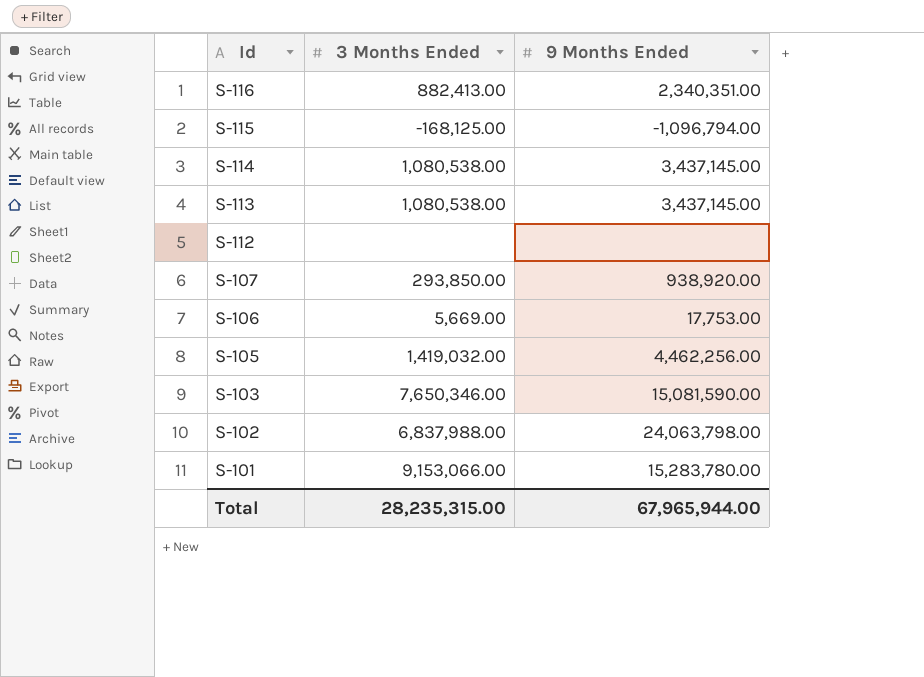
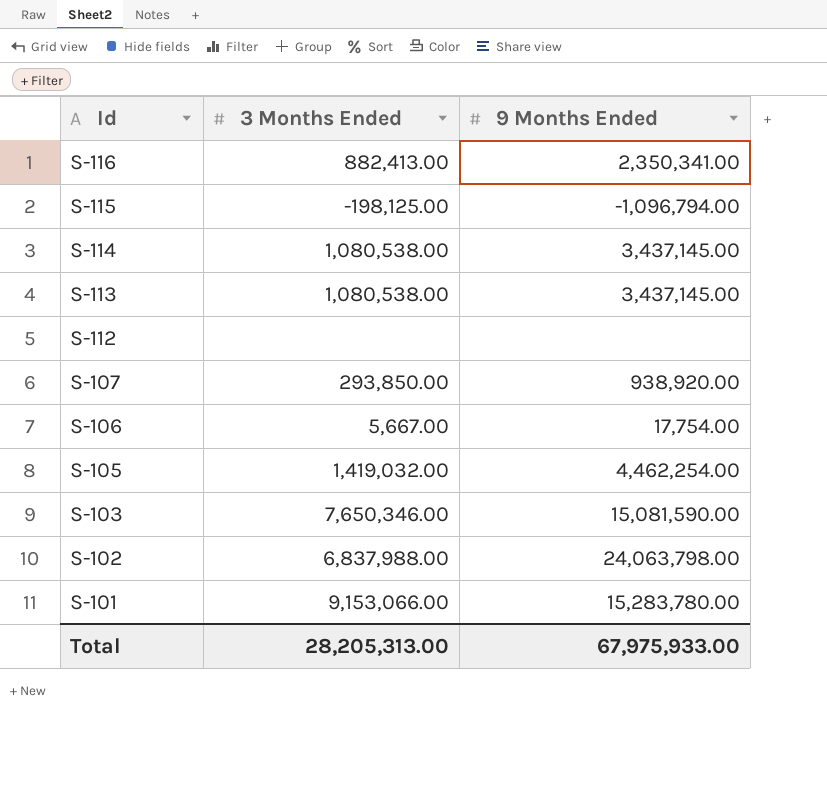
S-116 | 9 Months Ended: 2,340,351.00 -> 2,350,341.00
S-115 | 3 Months Ended: -168,125.00 -> -198,125.00
S-106 | 3 Months Ended: 5,669.00 -> 5,667.00
S-106 | 9 Months Ended: 17,753.00 -> 17,754.00
S-105 | 9 Months Ended: 4,462,256.00 -> 4,462,254.00
Total | 3 Months Ended: 28,235,315.00 -> 28,205,313.00
Total | 9 Months Ended: 67,965,944.00 -> 67,975,933.00

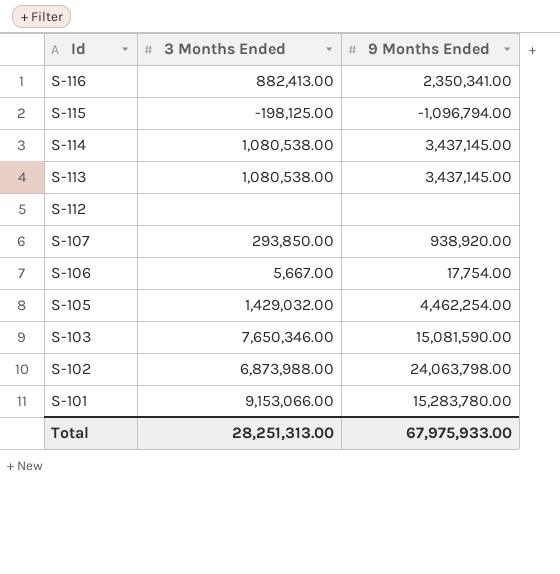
S-105 | 3 Months Ended: 1,419,032.00 -> 1,429,032.00
S-102 | 3 Months Ended: 6,837,988.00 -> 6,873,988.00
Total | 3 Months Ended: 28,205,313.00 -> 28,251,313.00

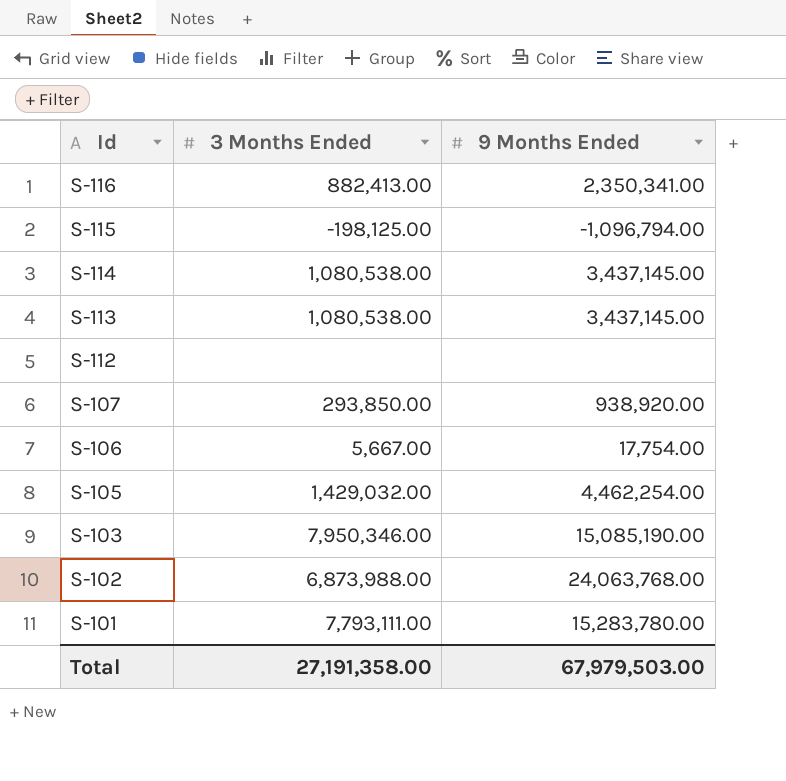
S-103 | 3 Months Ended: 7,650,346.00 -> 7,950,346.00
S-103 | 9 Months Ended: 15,081,590.00 -> 15,085,190.00
S-102 | 9 Months Ended: 24,063,798.00 -> 24,063,768.00
S-101 | 3 Months Ended: 9,153,066.00 -> 7,793,111.00
Total | 3 Months Ended: 28,251,313.00 -> 27,191,358.00
Total | 9 Months Ended: 67,975,933.00 -> 67,979,503.00

